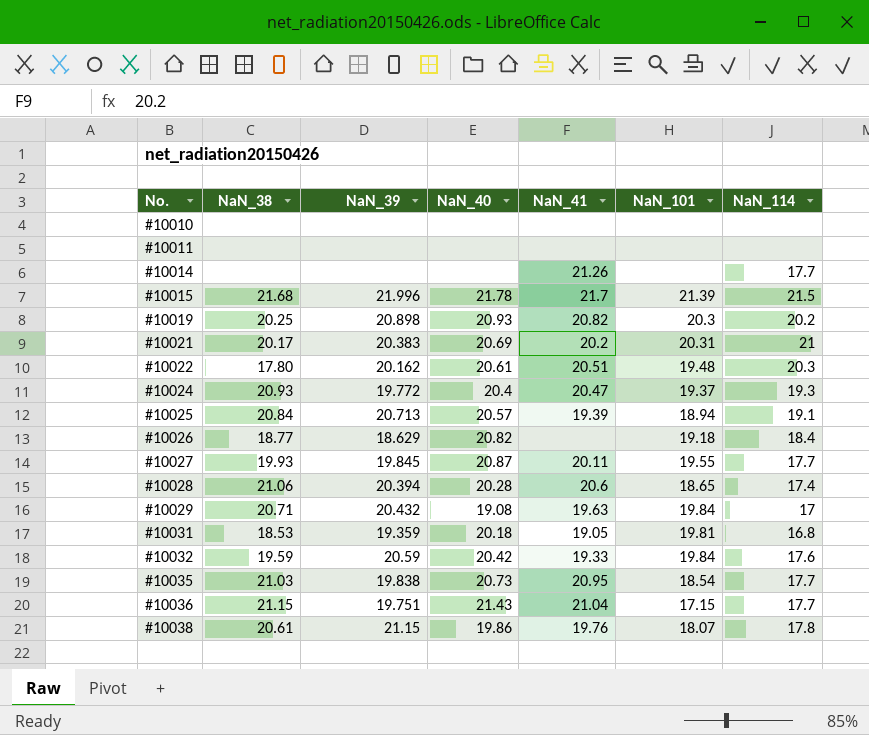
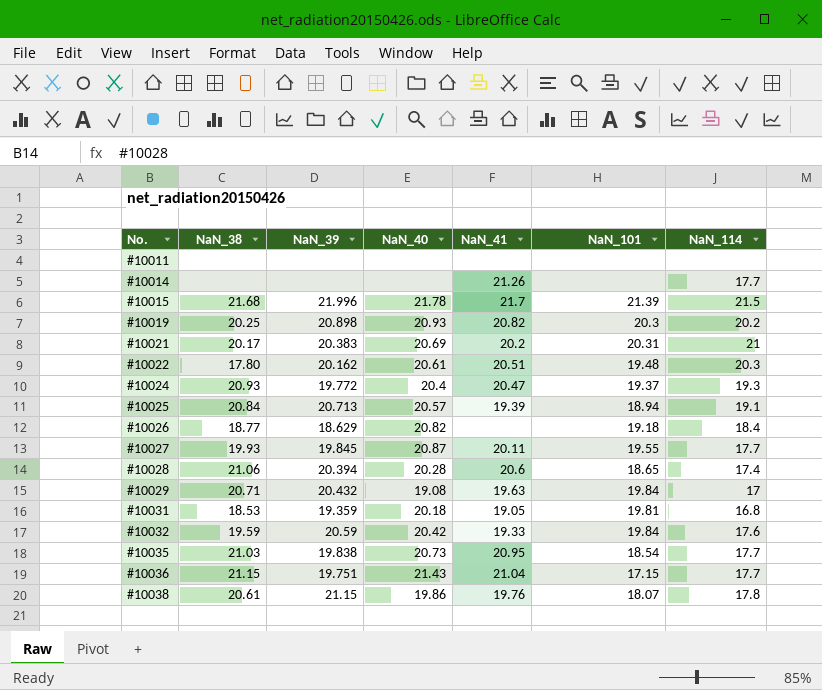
row #10010: none | none | none | none | none | none -> none

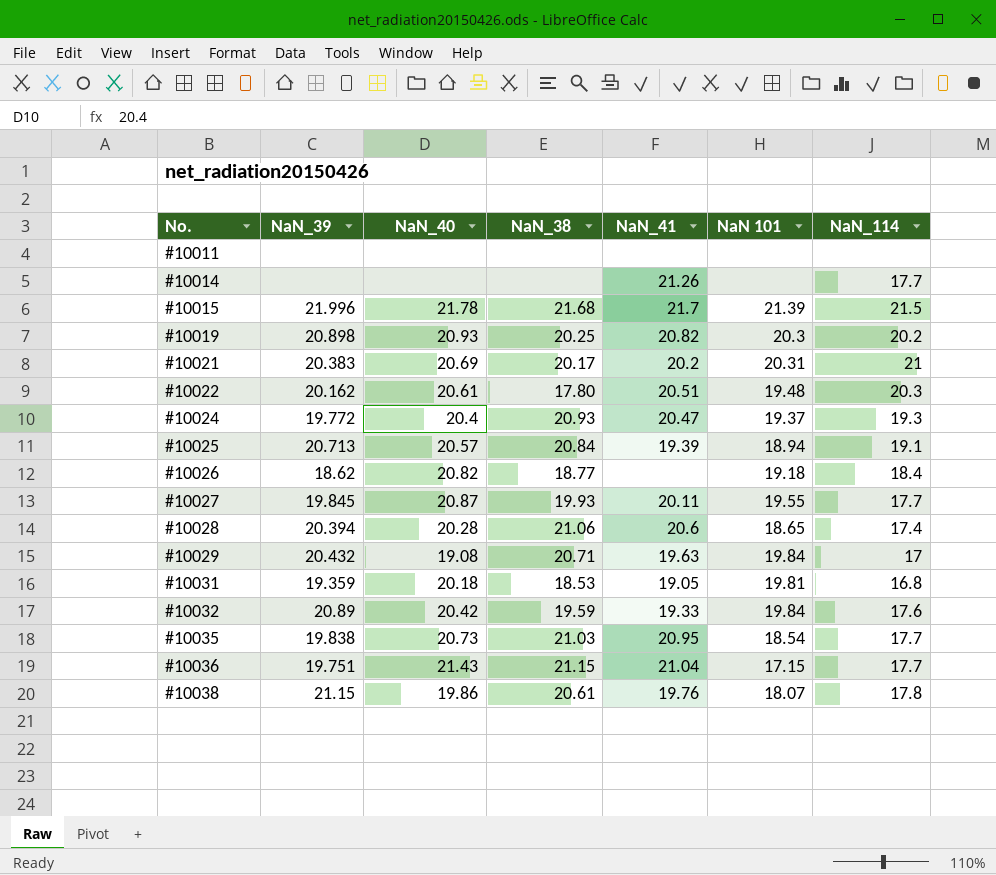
column NaN_38 | position: 2 -> 4
column name: NaN_101 -> NaN 101
#10026 | NaN_39: 18.629 -> 18.62
#10032 | NaN_39: 20.59 -> 20.89

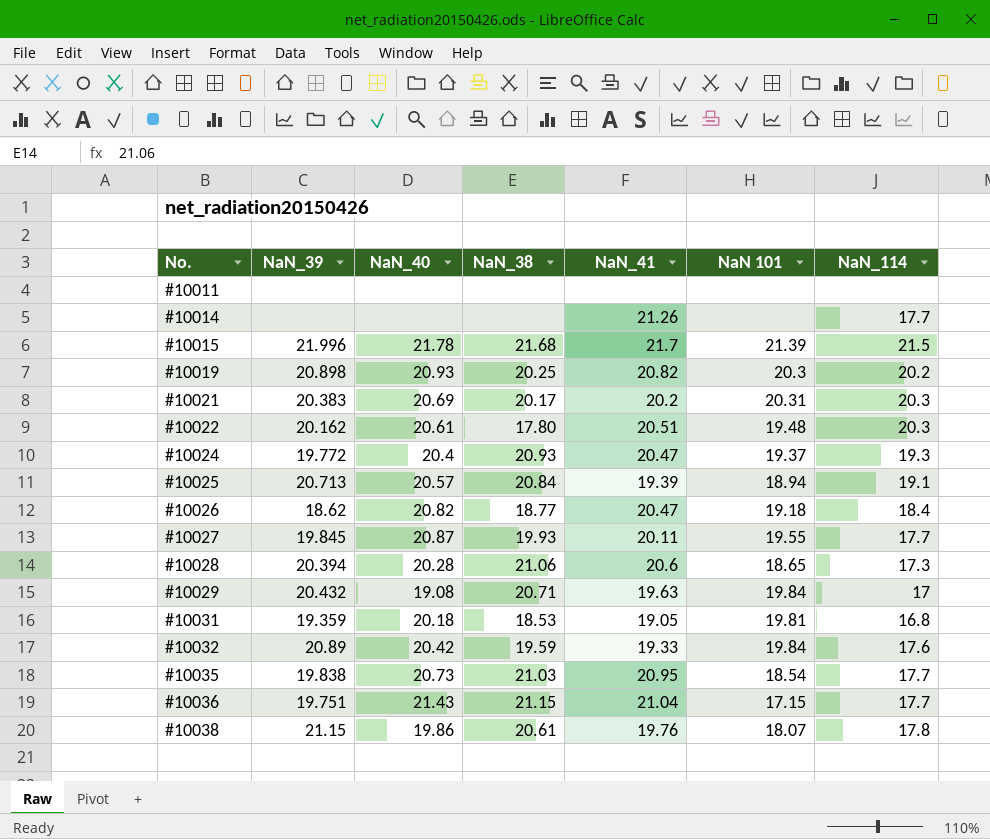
#10021 | NaN_114: 21 -> 20.3
#10026 | NaN_41: none -> 20.47
#10028 | NaN_114: 17.4 -> 17.3

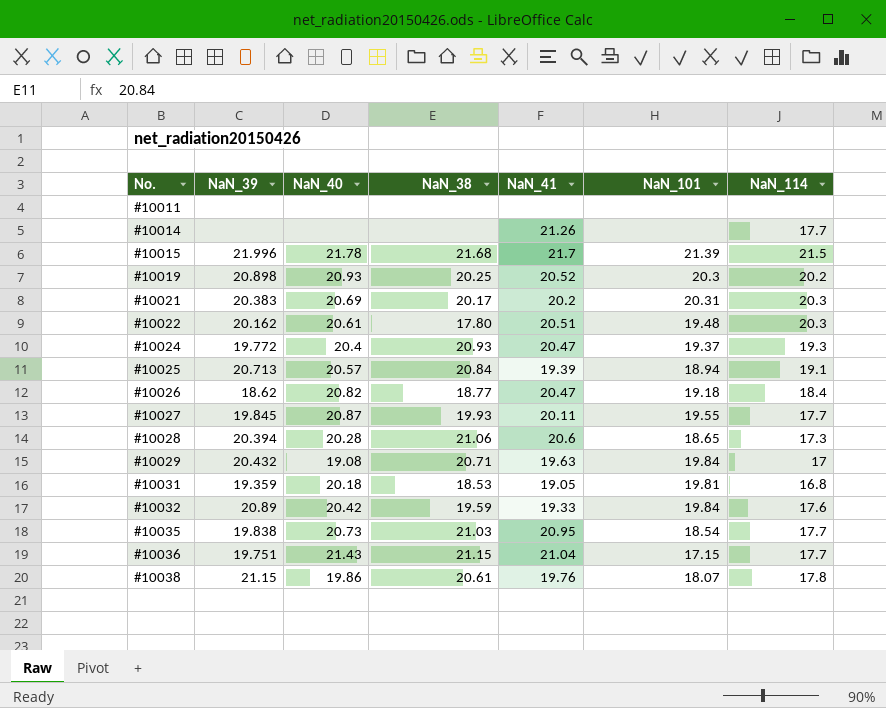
column name: NaN 101 -> NaN_101
#10019 | NaN_41: 20.82 -> 20.52

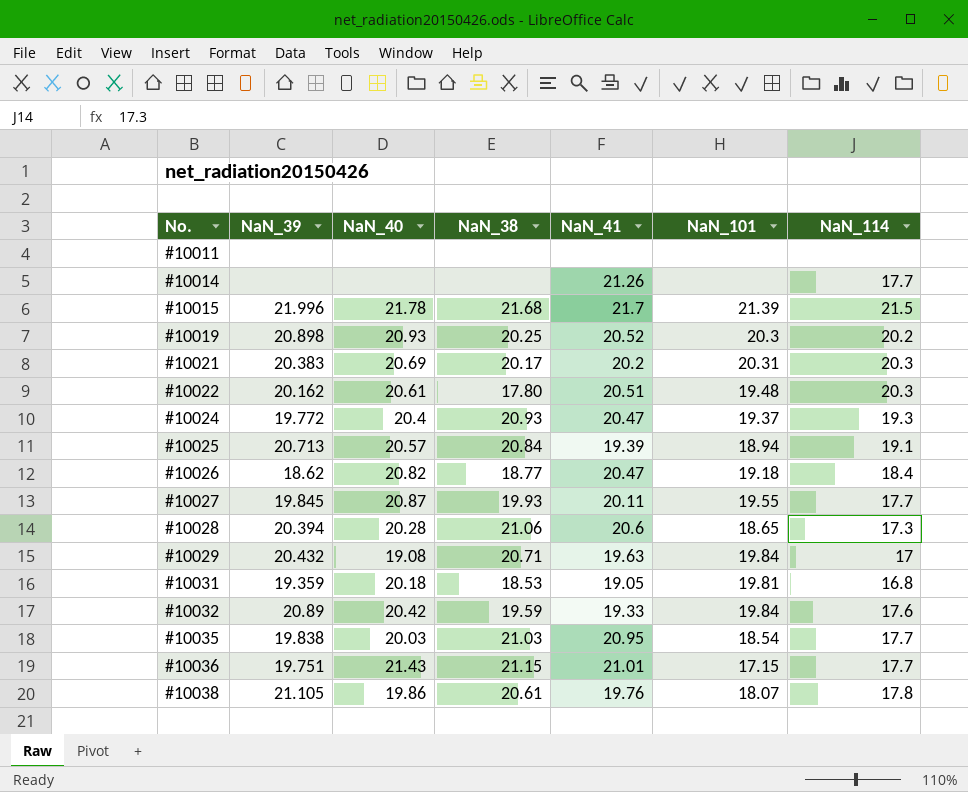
#10035 | NaN_40: 20.73 -> 20.03
#10036 | NaN_41: 21.04 -> 21.01
#10038 | NaN_39: 21.15 -> 21.105

